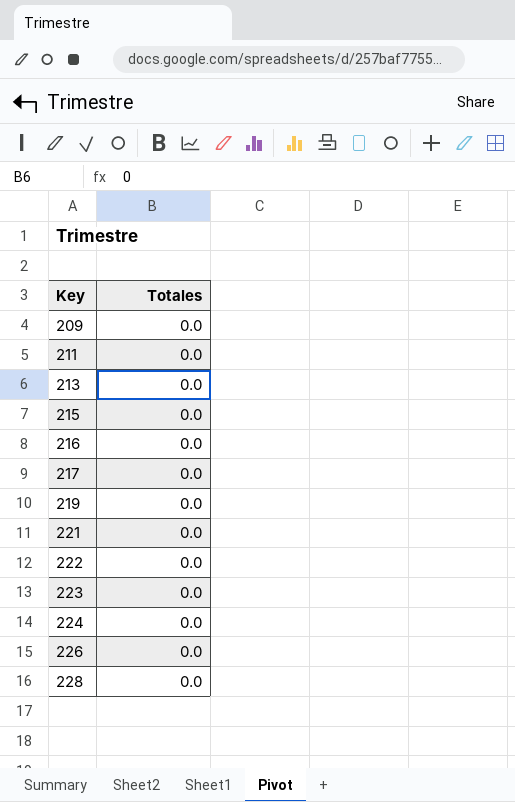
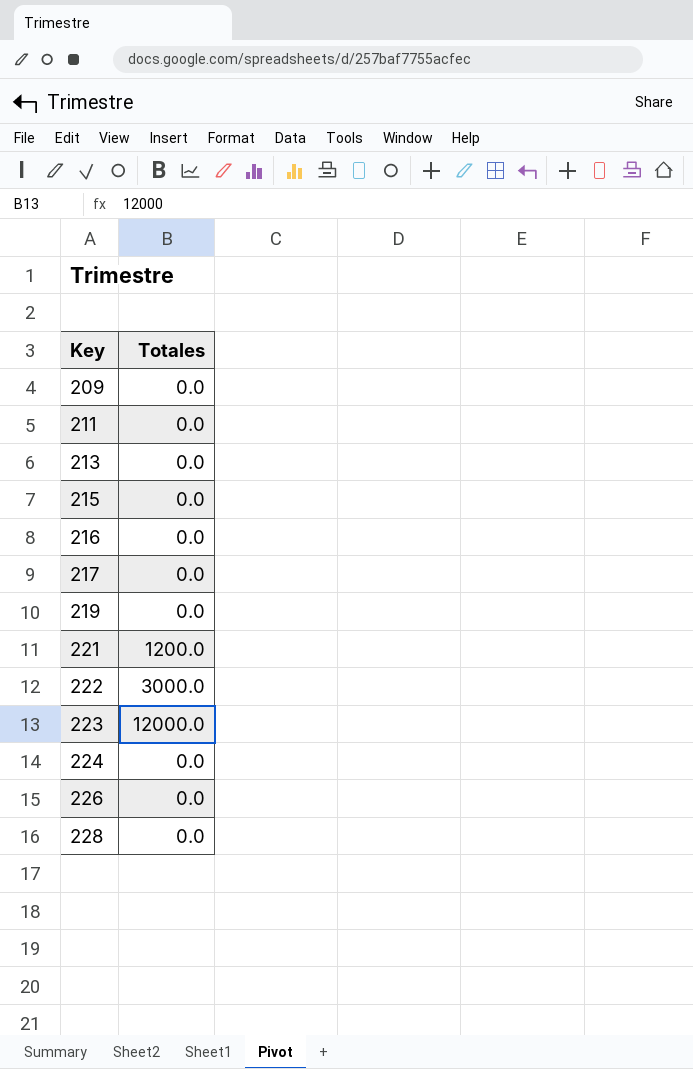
221 | Totales: 0.0 -> 1200.0
222 | Totales: 0.0 -> 3000.0
223 | Totales: 0.0 -> 12000.0

